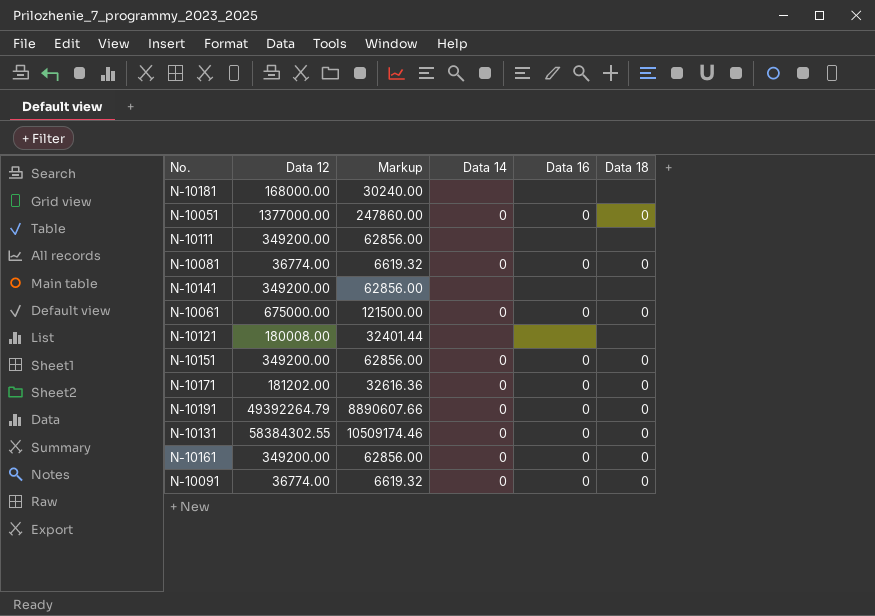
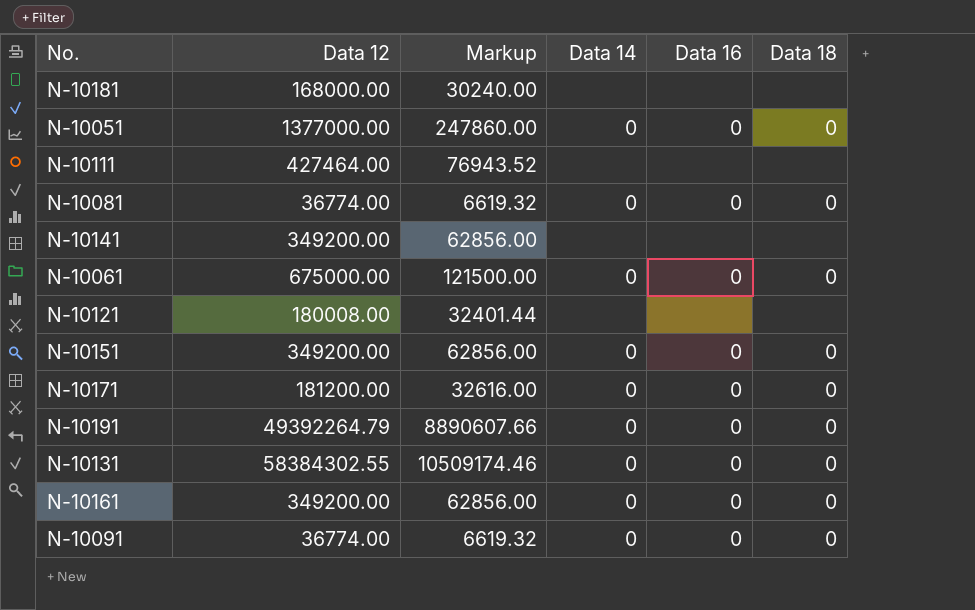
N-10111 | Data 12: 349200.00 -> 427464.00
N-10111 | Markup: 62856.00 -> 76943.52
N-10171 | Data 12: 181202.00 -> 181200.00
N-10171 | Markup: 32616.36 -> 32616.00

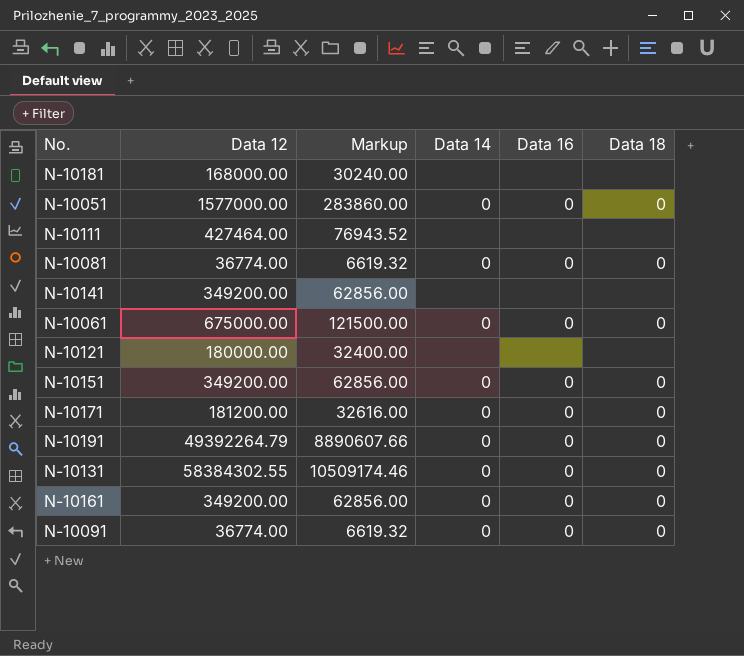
N-10051 | Data 12: 1377000.00 -> 1577000.00
N-10051 | Markup: 247860.00 -> 283860.00
N-10121 | Data 12: 180008.00 -> 180000.00
N-10121 | Markup: 32401.44 -> 32400.00

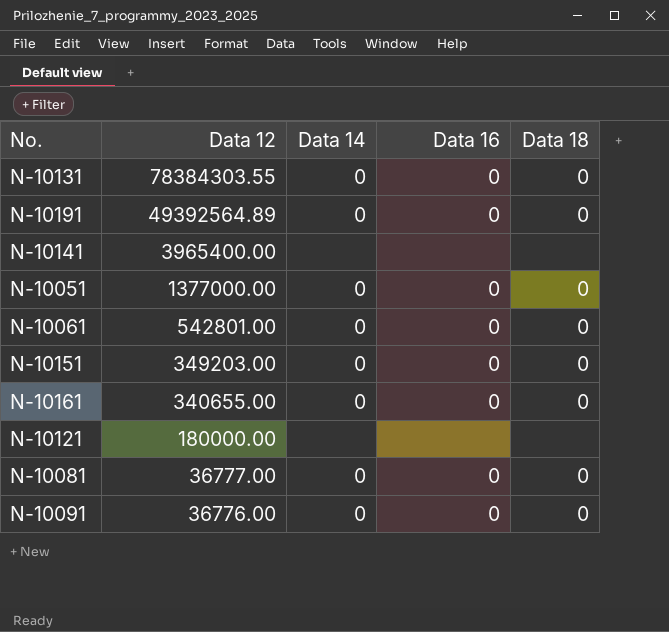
row order: none -> Data 12 descending
column Markup | formula: [Data 12] * 0.18 -> none
row N-10181: 168000.00 | 30240.00 | none | none | none -> none
row N-10111: 427464.00 | 76943.52 | none | none | none -> none
row N-10171: 181200.00 | 32616.00 | 0 | 0 | 0 -> none
N-10131 | Data 12: 58384302.55 -> 78384303.55
N-10191 | Data 12: 49392264.79 -> 49392564.89
N-10141 | Data 12: 349200.00 -> 3965400.00
N-10051 | Data 12: 1577000.00 -> 1377000.00
N-10061 | Data 12: 675000.00 -> 542801.00
N-10151 | Data 12: 349200.00 -> 349203.00
N-10161 | Data 12: 349200.00 -> 340655.00
N-10081 | Data 12: 36774.00 -> 36777.00
N-10091 | Data 12: 36774.00 -> 36776.00

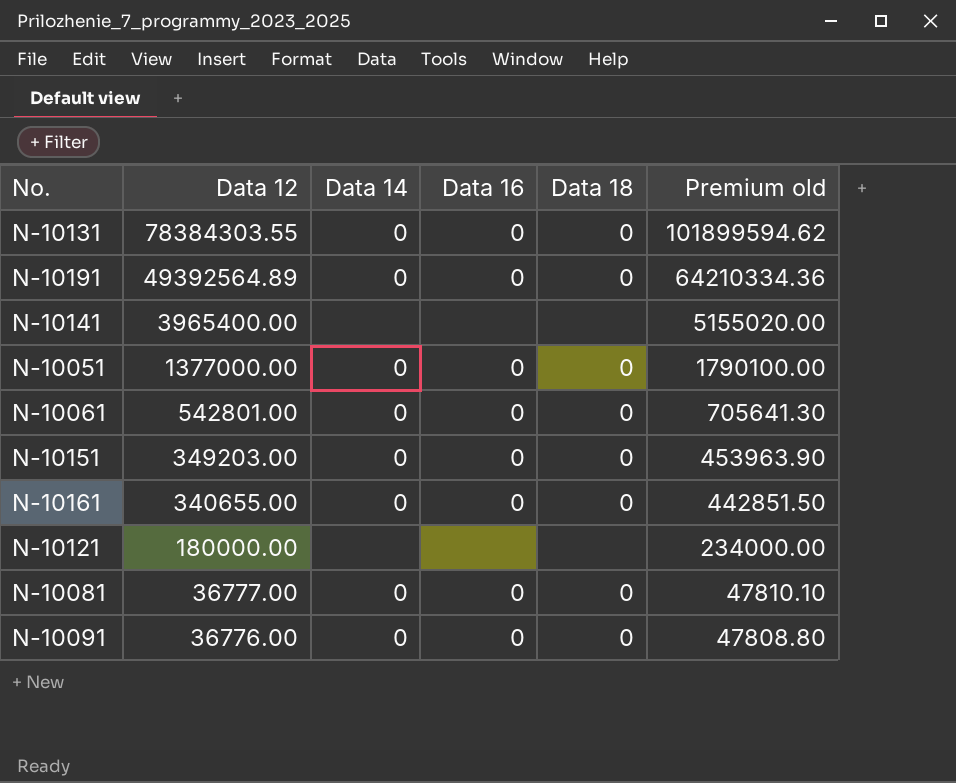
column Premium old | formula: none -> [Data 12] * 1.3

